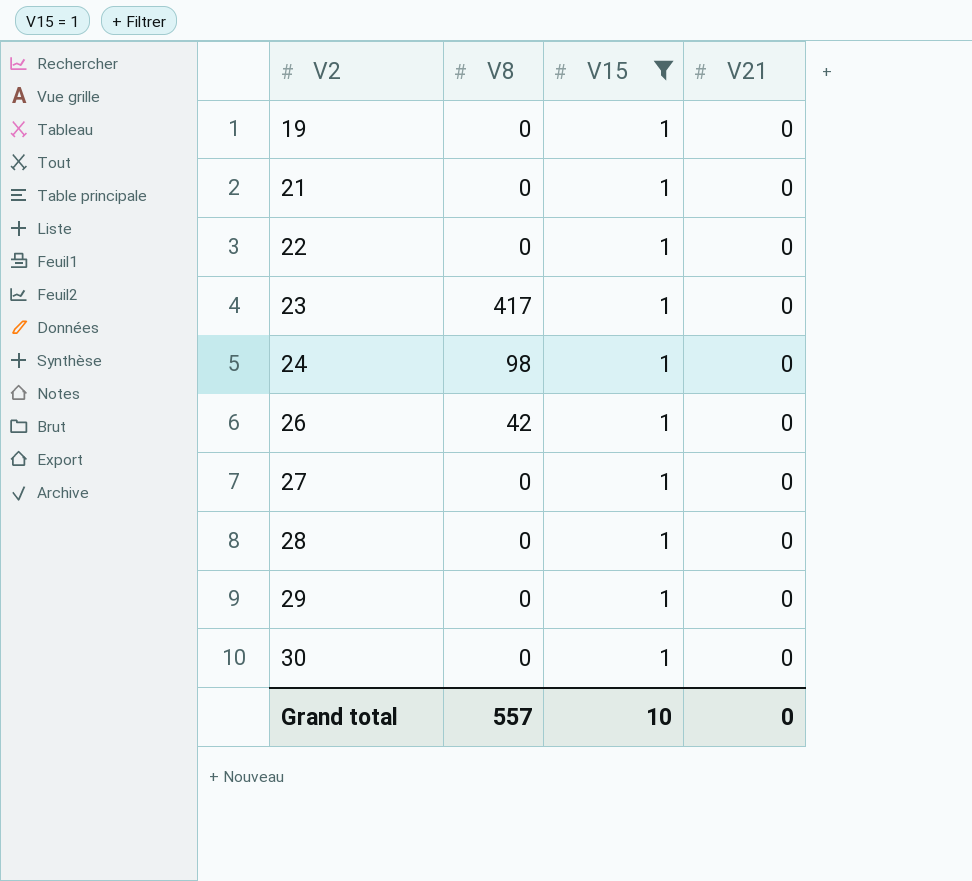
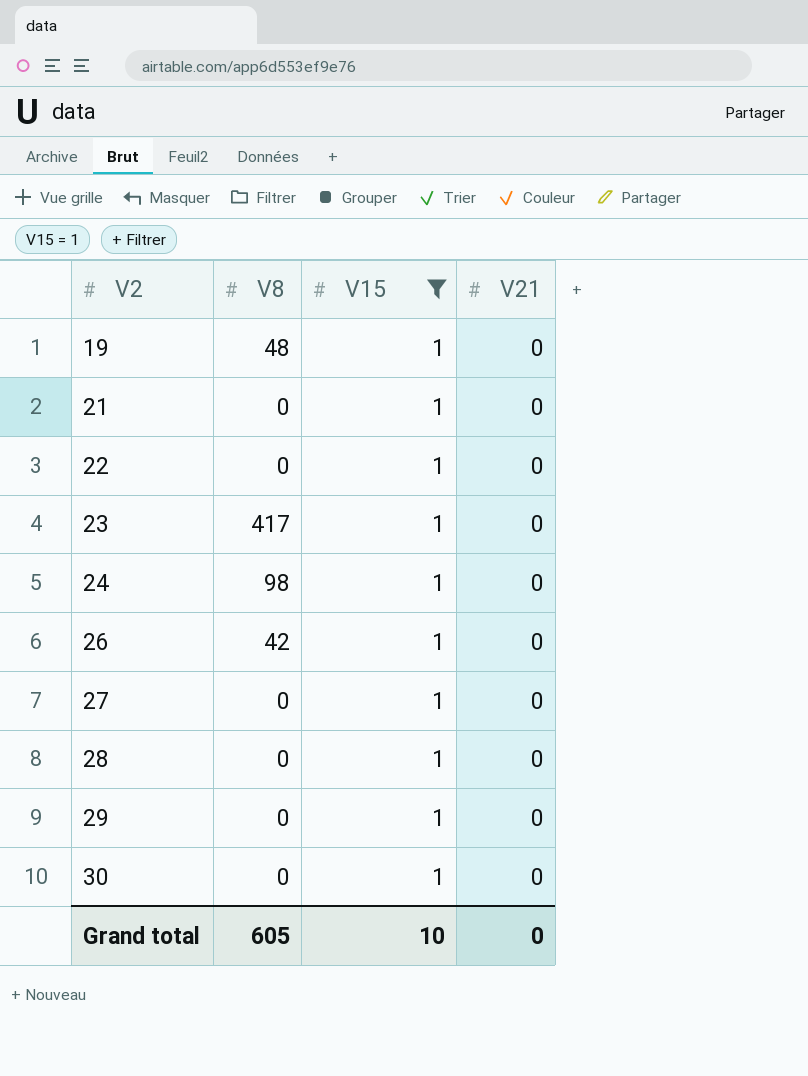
19 | V8: 0 -> 48
Grand total | V8: 557 -> 605

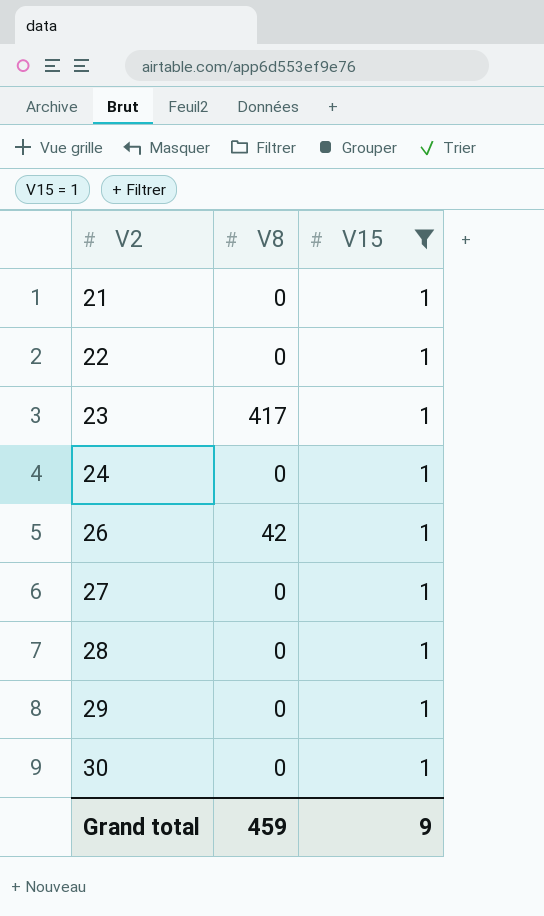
column V21 | position: 4 -> none
row 19: 48 | 1 | 0 -> none
24 | V8: 98 -> 0
Grand total | V8: 605 -> 459
Grand total | V15: 10 -> 9

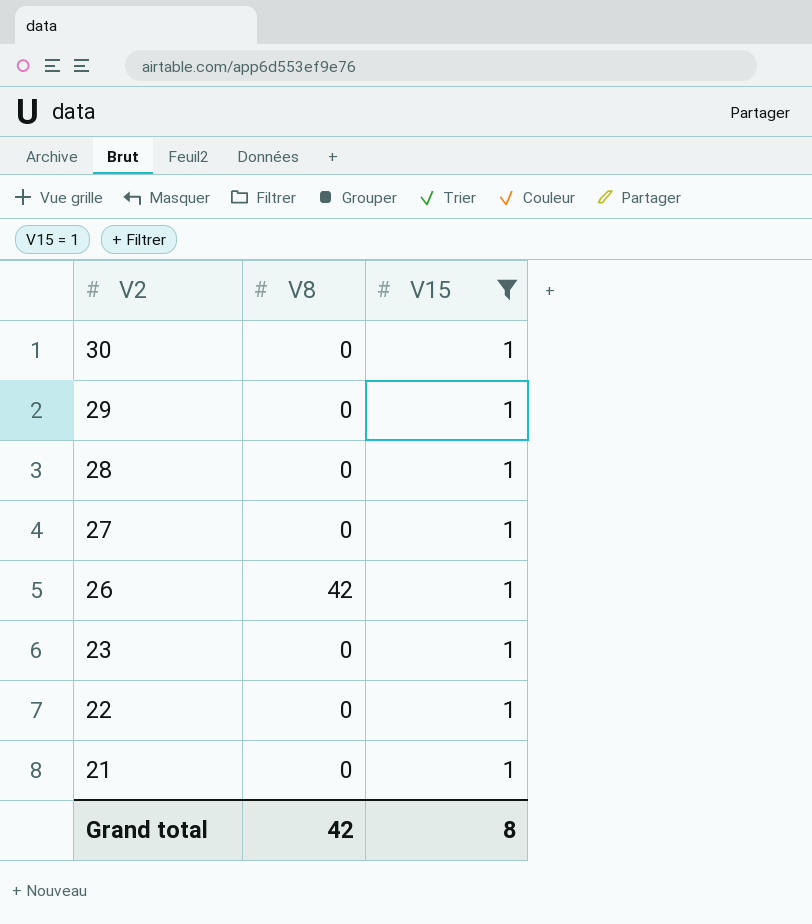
row order: V2 ascending -> V2 descending
row 24: 0 | 1 -> none
23 | V8: 417 -> 0
Grand total | V8: 459 -> 42
Grand total | V15: 9 -> 8

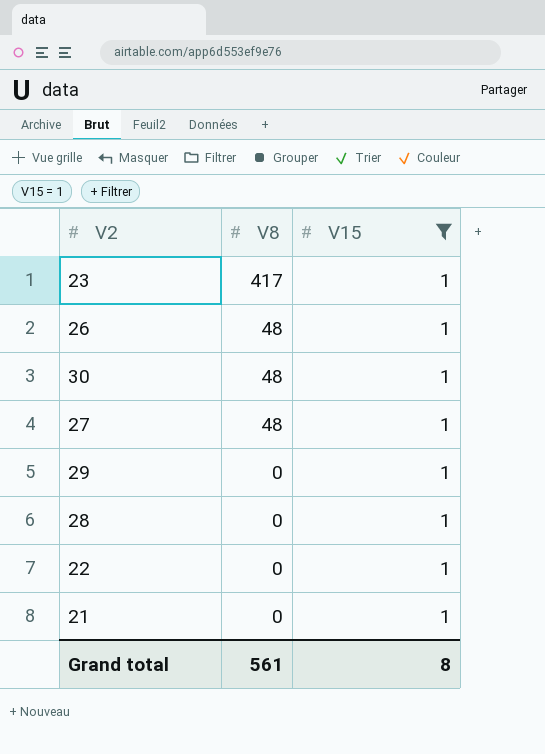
row order: V2 descending -> V8 descending
23 | V8: 0 -> 417
26 | V8: 42 -> 48
30 | V8: 0 -> 48
27 | V8: 0 -> 48
Grand total | V8: 42 -> 561

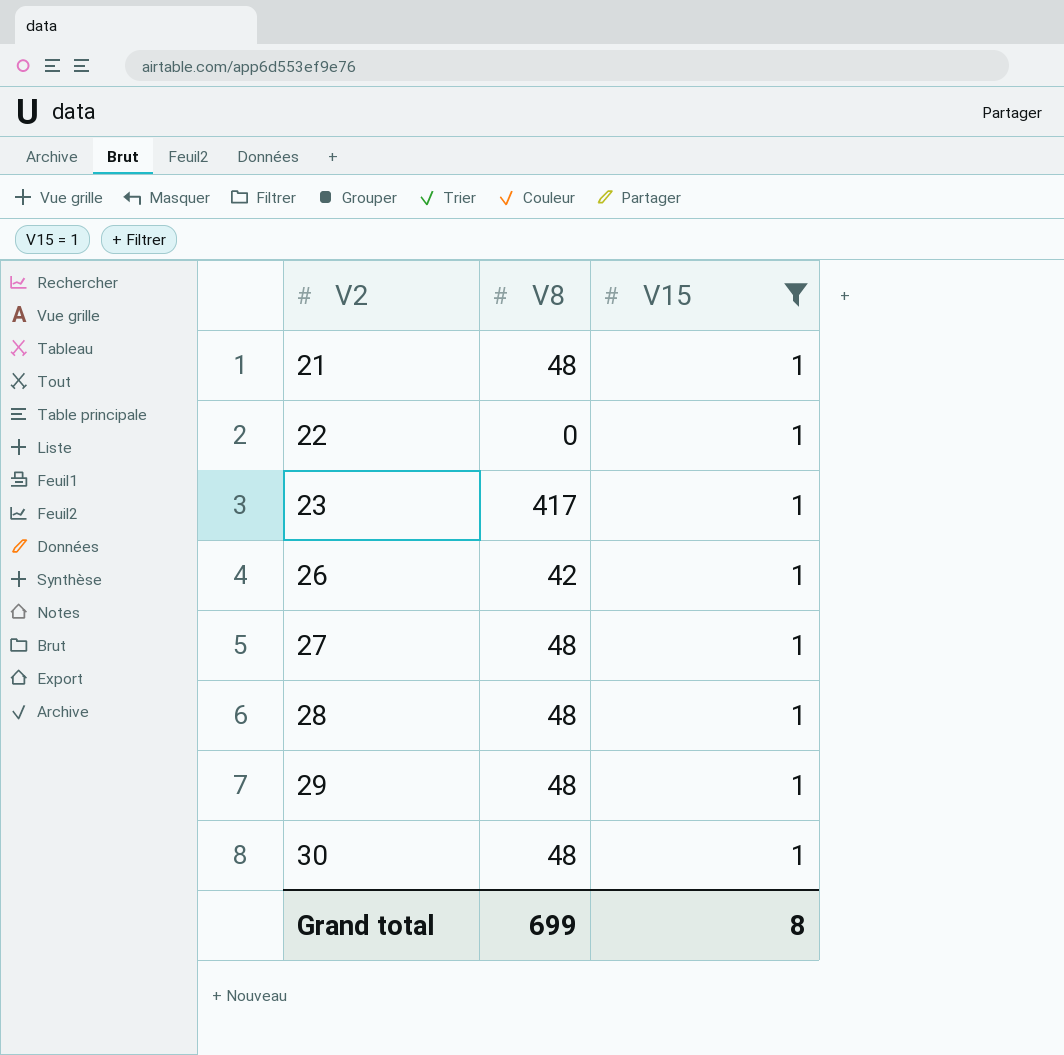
row order: V8 descending -> V2 ascending
21 | V8: 0 -> 48
26 | V8: 48 -> 42
28 | V8: 0 -> 48
29 | V8: 0 -> 48
Grand total | V8: 561 -> 699

